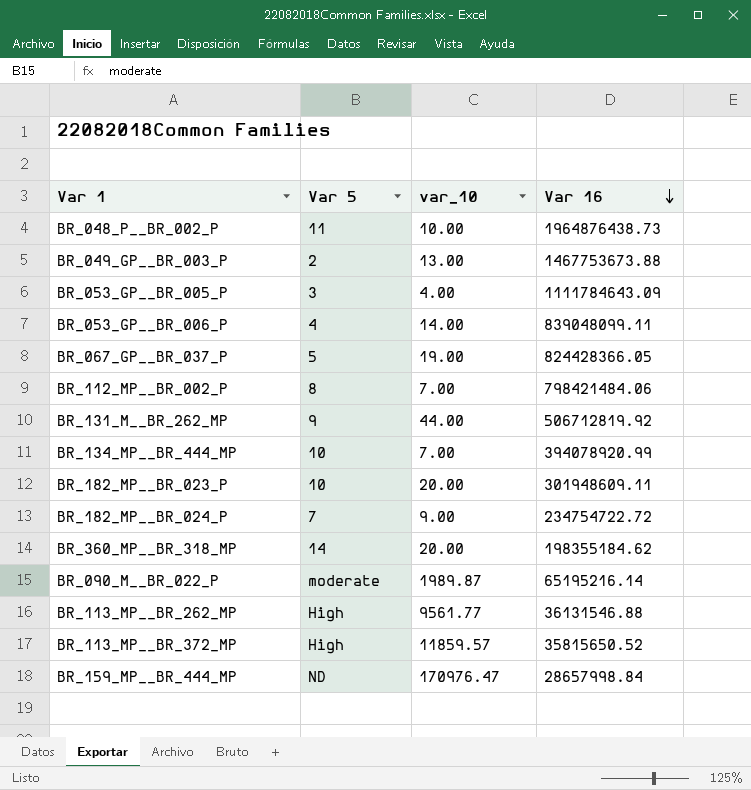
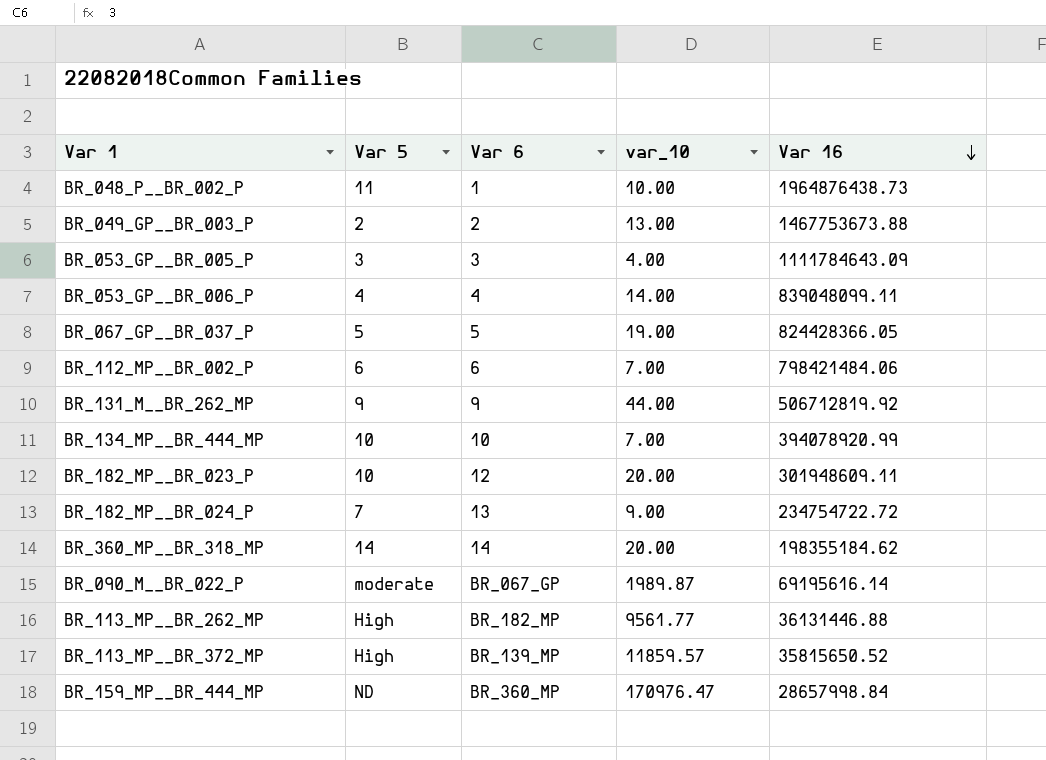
column Var 6 | position: none -> 3
BR_112_MP__BR_002_P | Var 5: 8 -> 6
BR_090_M__BR_022_P | Var 16: 65195216.14 -> 69195616.14
BR_113_MP__BR_262_MP | Var 16: 36131546.88 -> 36131446.88

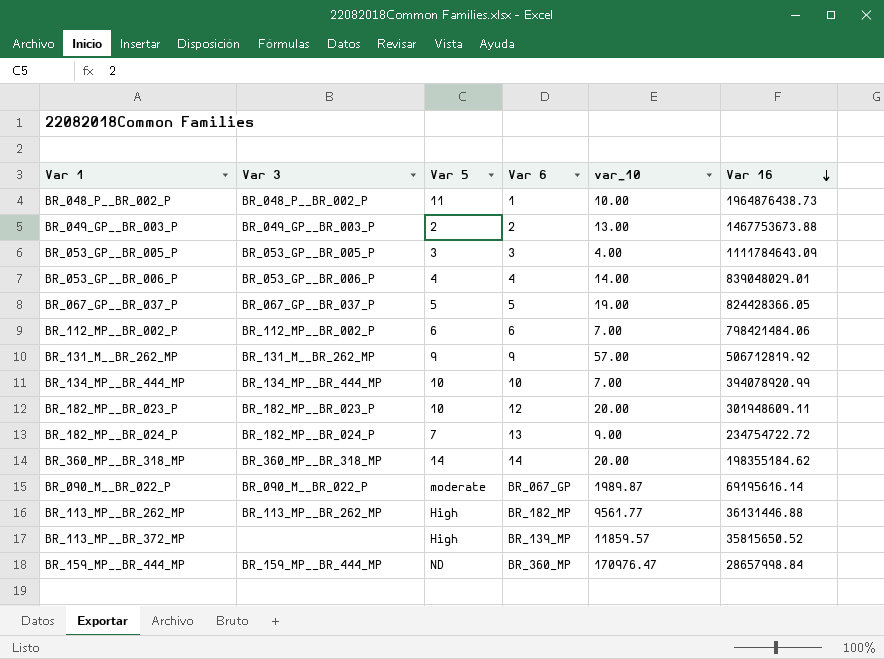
column Var 3 | position: none -> 2
BR_053_GP__BR_006_P | Var 16: 839048099.11 -> 839048029.01
BR_131_M__BR_262_MP | var_10: 44.00 -> 57.00

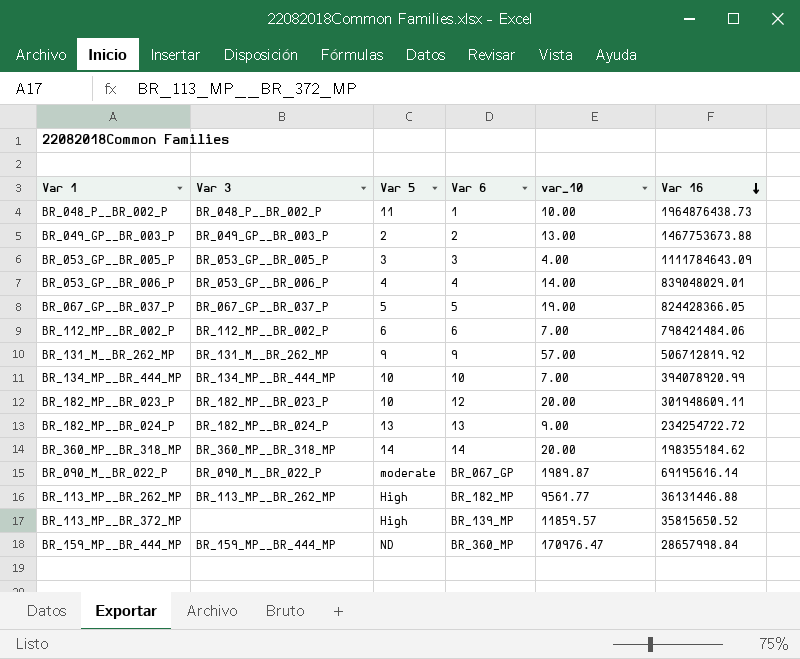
BR_182_MP__BR_024_P | Var 5: 7 -> 13
BR_182_MP__BR_024_P | Var 16: 234754722.72 -> 234254722.72

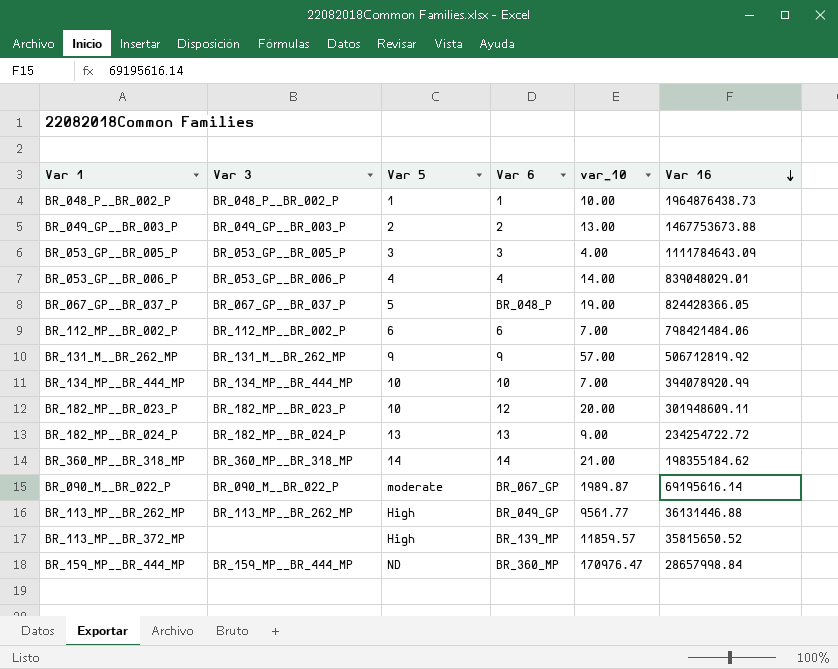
BR_048_P__BR_002_P | Var 5: 11 -> 1
BR_067_GP__BR_037_P | Var 6: 5 -> BR_048_P
BR_360_MP__BR_318_MP | var_10: 20.00 -> 21.00
BR_113_MP__BR_262_MP | Var 6: BR_182_MP -> BR_049_GP

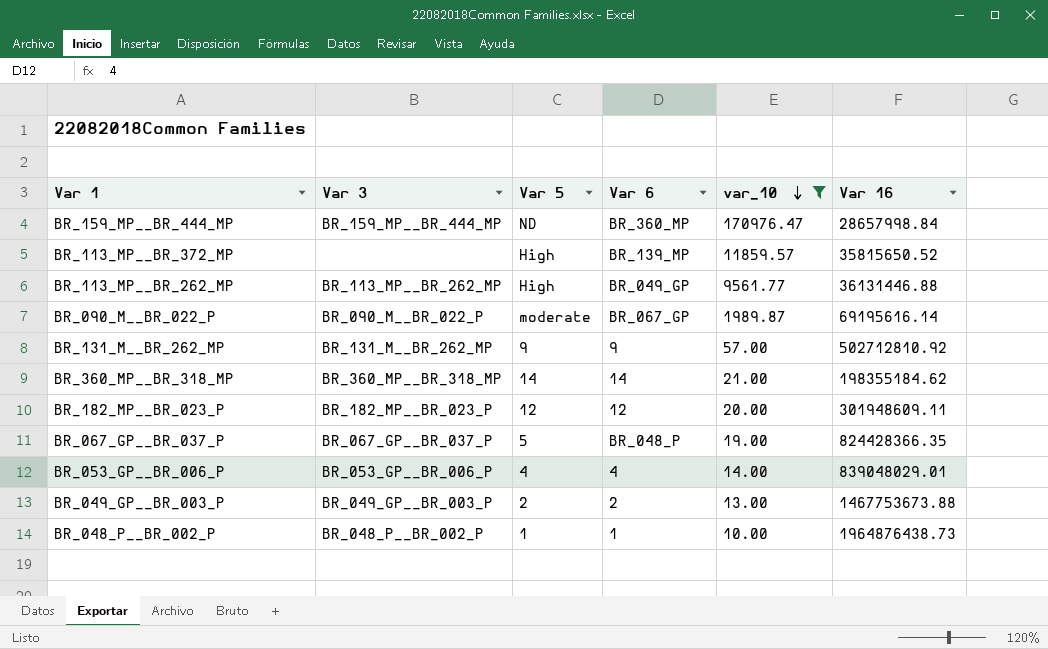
filter: none -> var_10 >= 10.00
row order: Var 16 descending -> var_10 descending
BR_131_M__BR_262_MP | Var 16: 506712819.92 -> 502712810.92
BR_182_MP__BR_023_P | Var 5: 10 -> 12
BR_067_GP__BR_037_P | Var 16: 824428366.05 -> 824428366.35

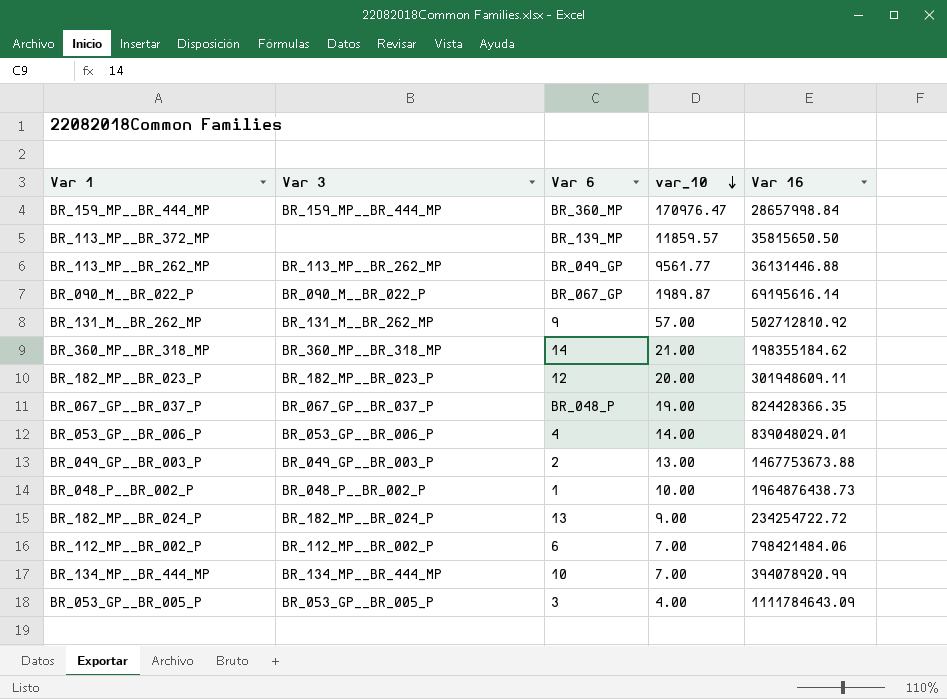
filter: var_10 >= 10.00 -> none
column Var 5 | position: 3 -> none
BR_113_MP__BR_372_MP | Var 16: 35815650.52 -> 35815650.50

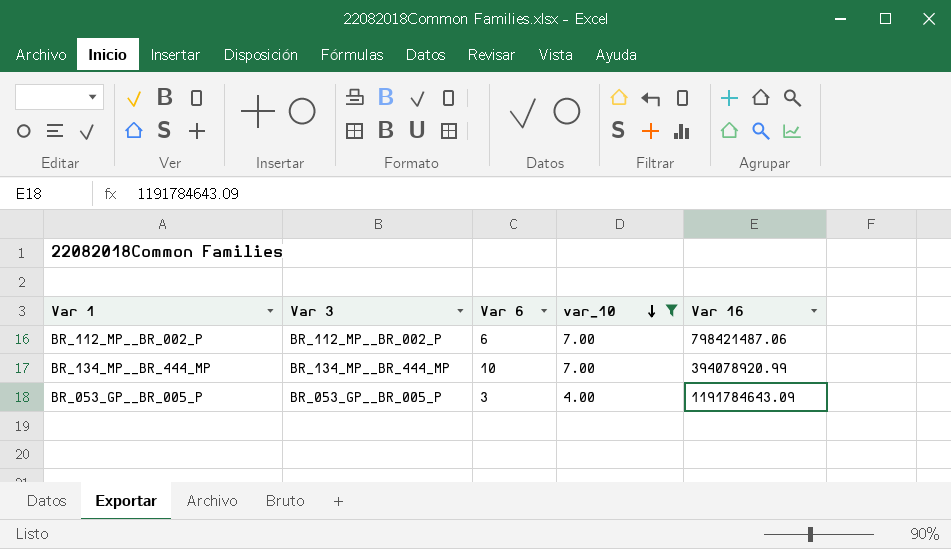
filter: none -> var_10 <= 7.00
BR_112_MP__BR_002_P | Var 16: 798421484.06 -> 798421487.06
BR_053_GP__BR_005_P | Var 16: 1111784643.09 -> 1191784643.09

